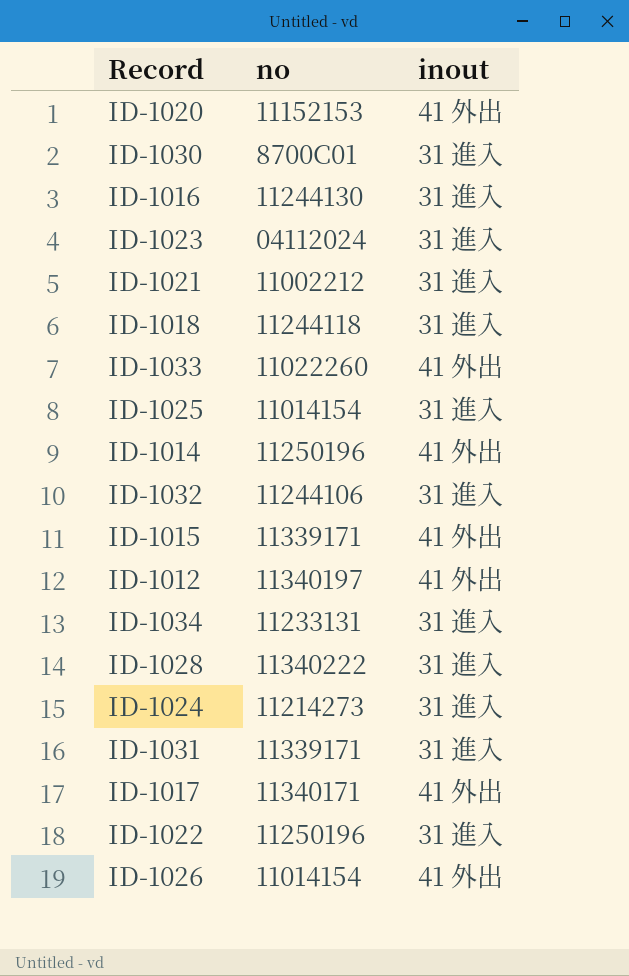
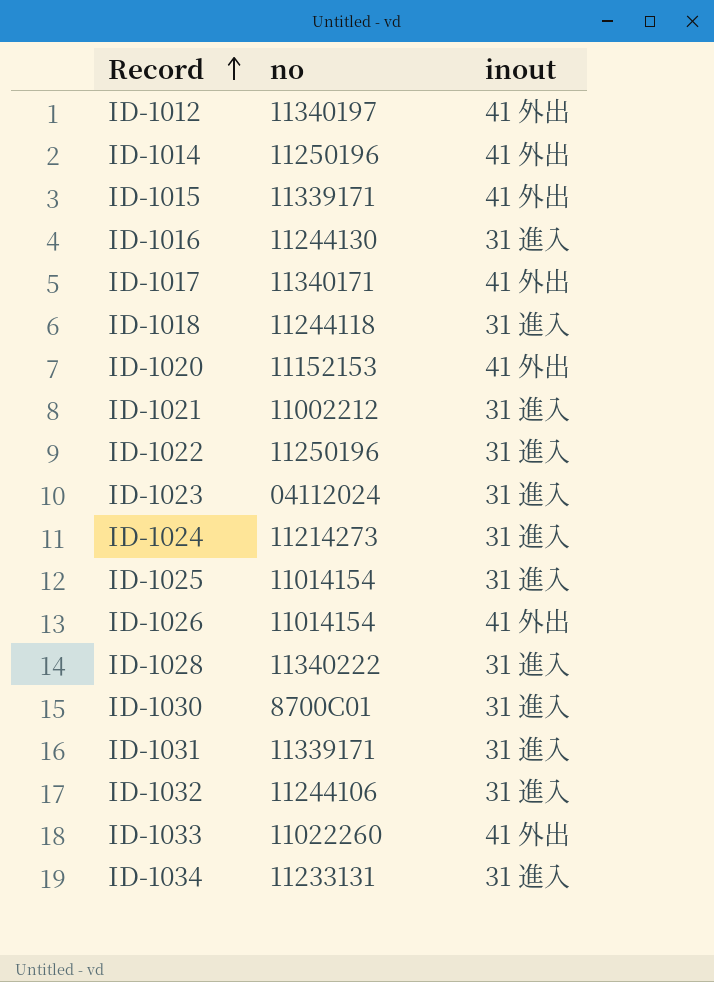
row order: none -> Record ascending

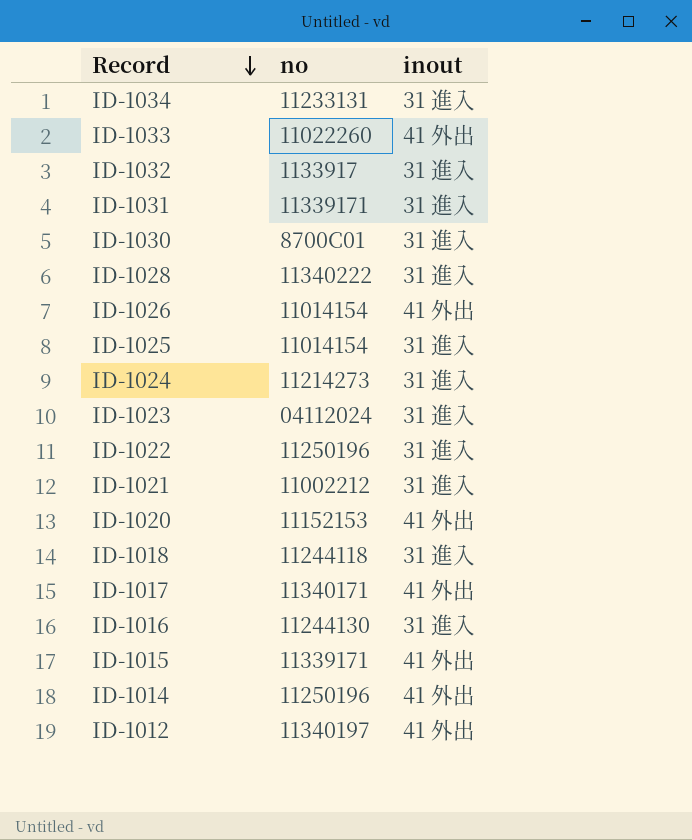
row order: Record ascending -> Record descending
ID-1032 | no: 11244106 -> 1133917

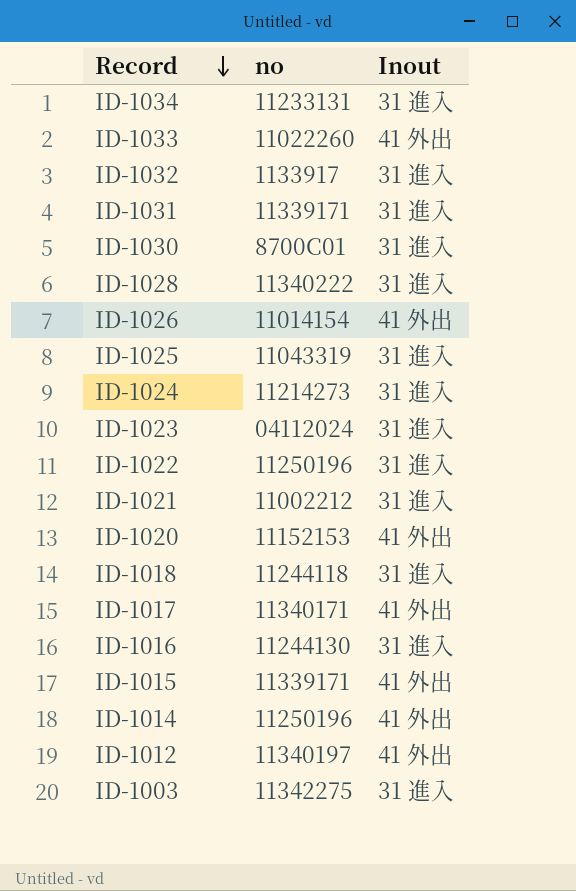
column name: inout -> Inout
ID-1025 | no: 11014154 -> 11043319
row ID-1003: none -> 11342275 | 31 進入

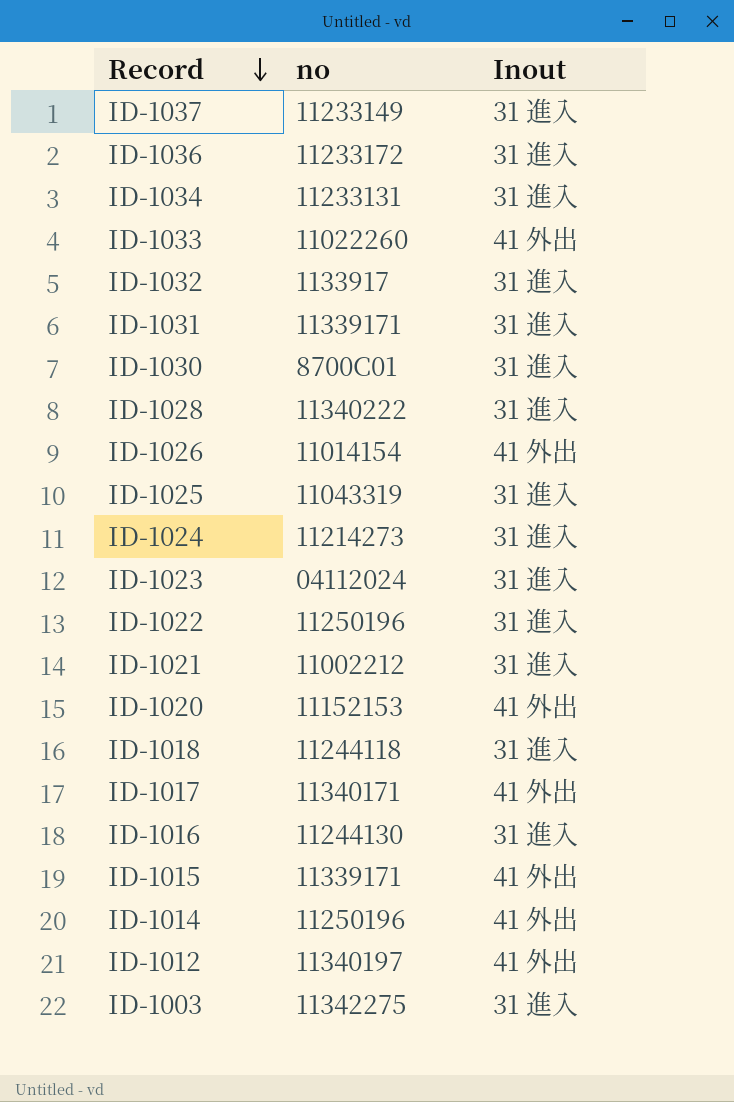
row ID-1037: none -> 11233149 | 31 進入
row ID-1036: none -> 11233172 | 31 進入

